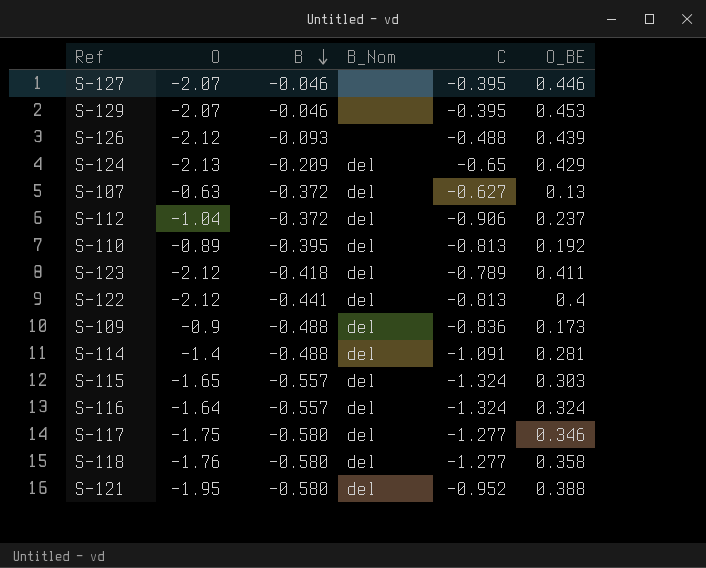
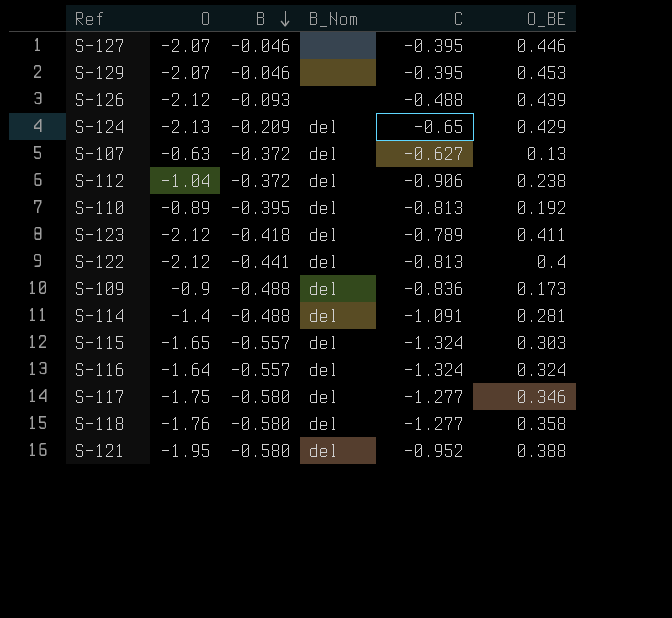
S-112 | O_BE: 0.237 -> 0.238

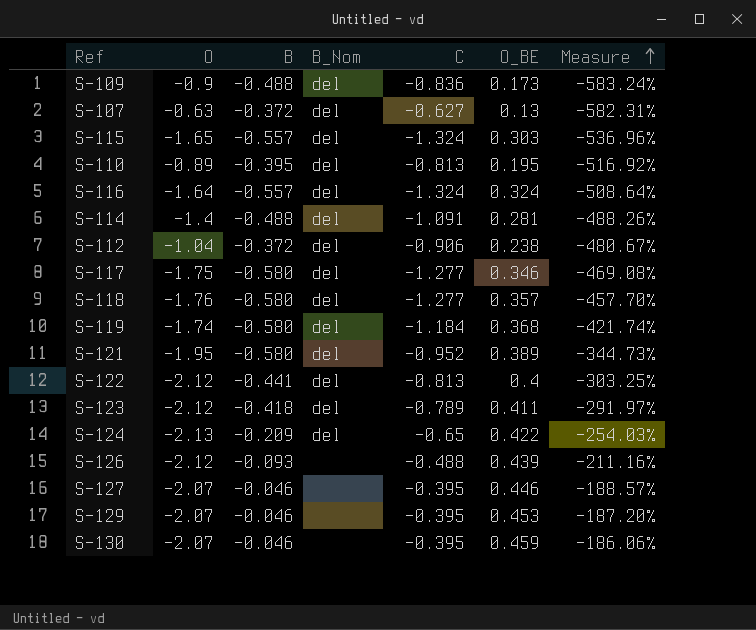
row order: B descending -> Measure ascending
column Measure | formula: none -> ([C] - [O_BE]) / [O_BE]
S-110 | O_BE: 0.192 -> 0.195
S-118 | O_BE: 0.358 -> 0.357
row S-119: none -> -1.74 | -0.580 | del | -1.184 | 0.368 | -421.74%
S-121 | O_BE: 0.388 -> 0.389
S-124 | O_BE: 0.429 -> 0.422
row S-130: none -> -2.07 | -0.046 | none | -0.395 | 0.459 | -186.06%

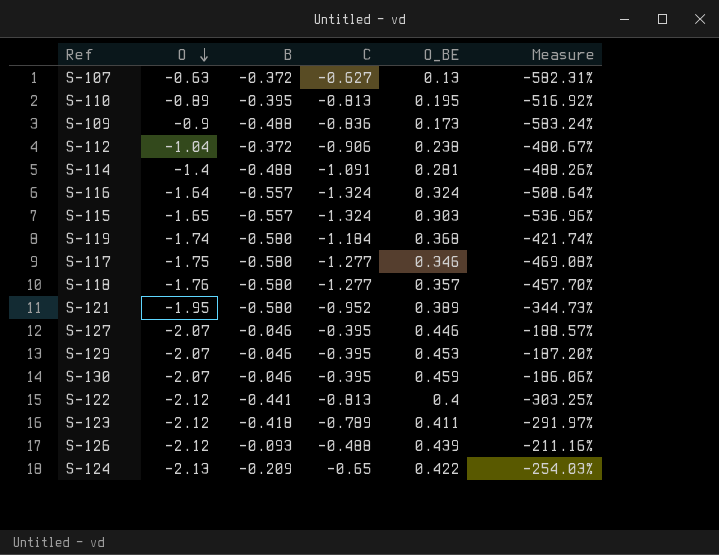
row order: Measure ascending -> O descending
column B_Nom | position: 4 -> none

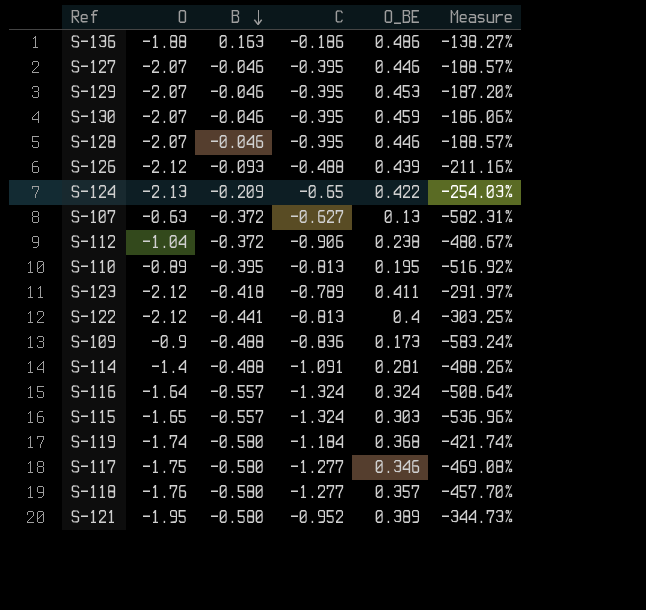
row order: O descending -> B descending
row S-136: none -> -1.88 | 0.163 | -0.186 | 0.486 | -138.27%
row S-128: none -> -2.07 | -0.046 | -0.395 | 0.446 | -188.57%

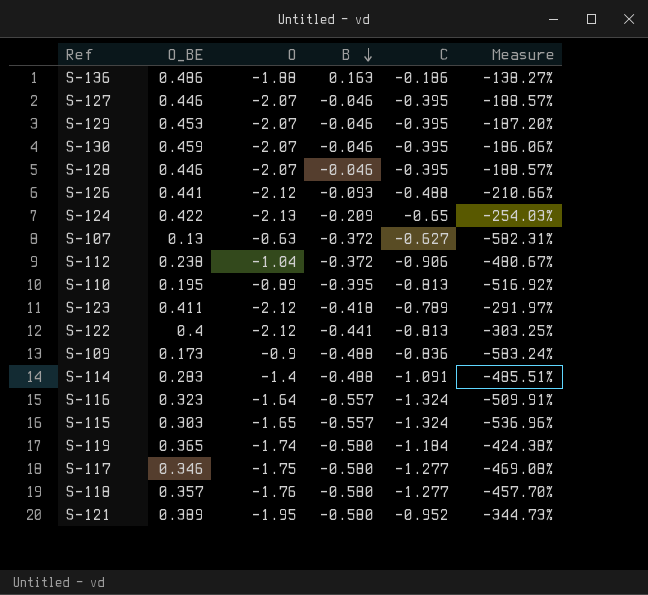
column O_BE | position: 5 -> 2
S-126 | O_BE: 0.439 -> 0.441
S-126 | Measure: -211.16% -> -210.66%
S-114 | O_BE: 0.281 -> 0.283
S-114 | Measure: -488.26% -> -485.51%
S-116 | O_BE: 0.324 -> 0.323
S-116 | Measure: -508.64% -> -509.91%
S-119 | O_BE: 0.368 -> 0.365
S-119 | Measure: -421.74% -> -424.38%

